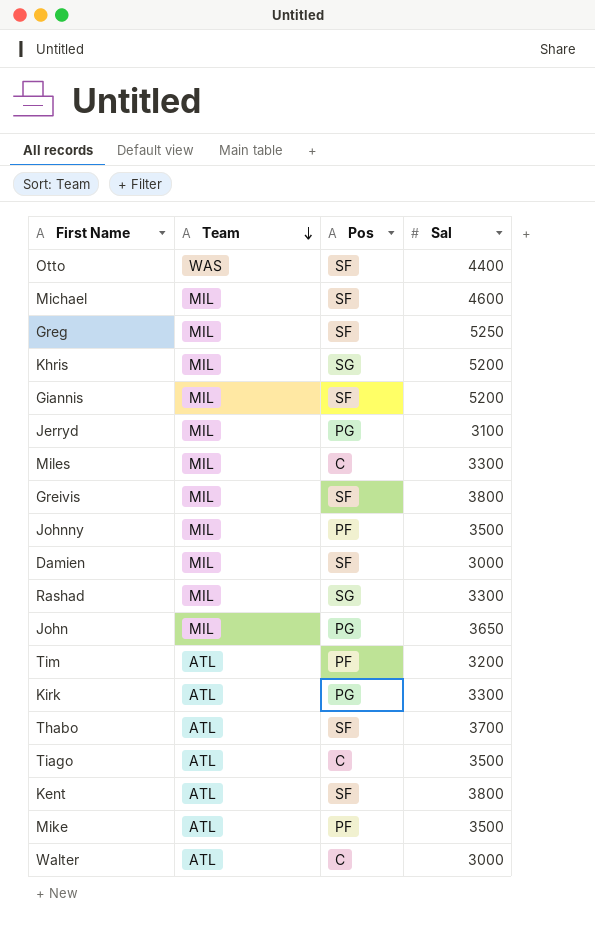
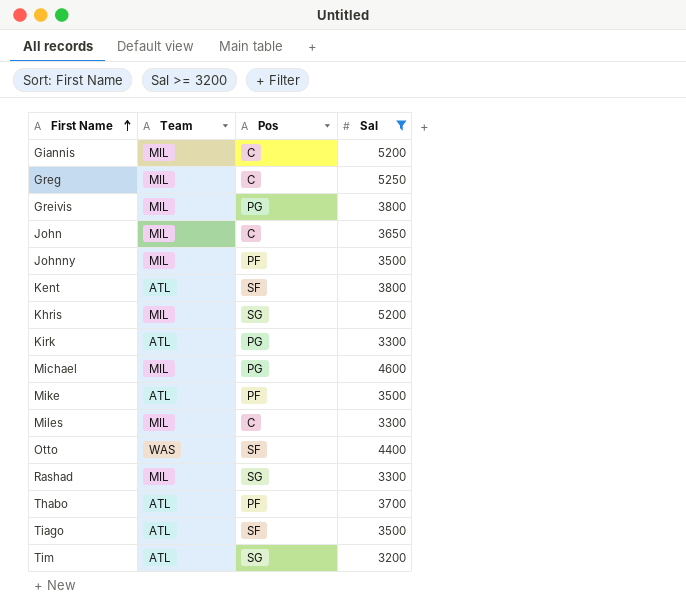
filter: none -> Sal >= 3200
row order: Team descending -> First Name ascending
Giannis | Pos: SF -> C
Greg | Pos: SF -> C
Greivis | Pos: SF -> PG
John | Pos: PG -> C
Michael | Pos: SF -> PG
Thabo | Pos: SF -> PF
Tiago | Pos: C -> SF
Tim | Pos: PF -> SG

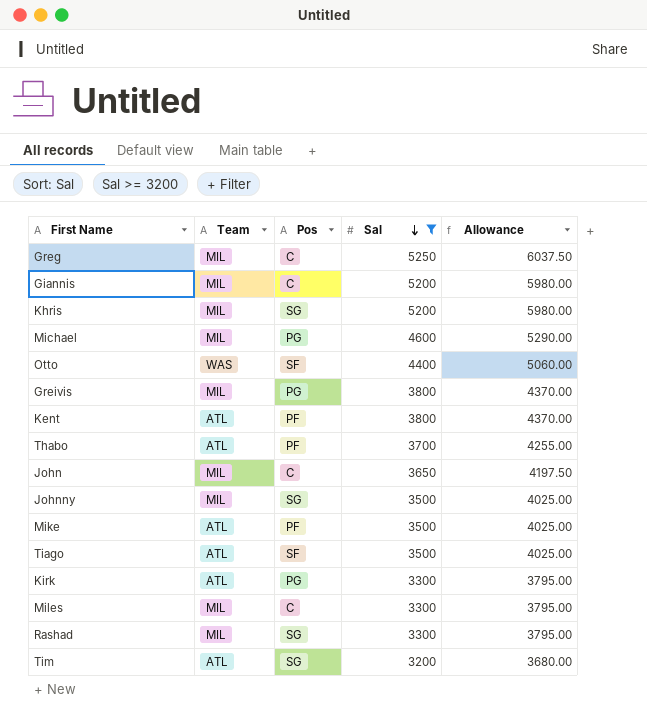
row order: First Name ascending -> Sal descending
column Allowance | formula: none -> [Sal] * 1.15
Kent | Pos: SF -> PF
Johnny | Pos: PF -> SG

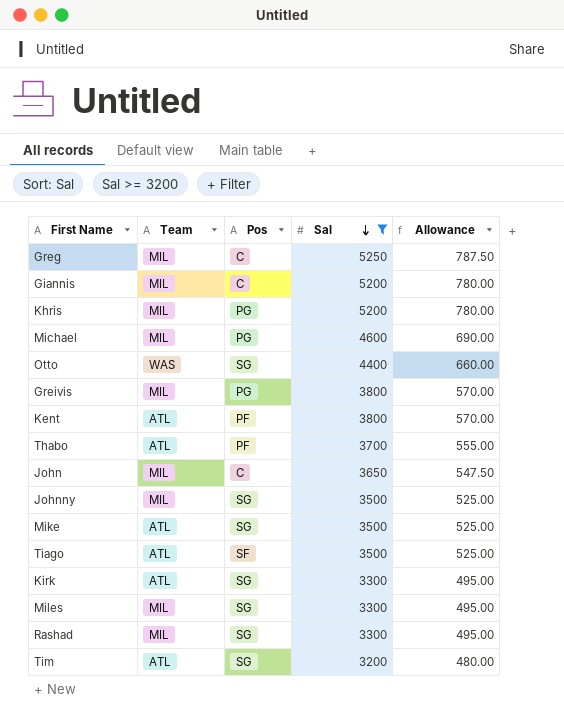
column Allowance | formula: [Sal] * 1.15 -> [Sal] * 0.15
Khris | Pos: SG -> PG
Otto | Pos: SF -> SG
Mike | Pos: PF -> SG
Kirk | Pos: PG -> SG
Miles | Pos: C -> SG

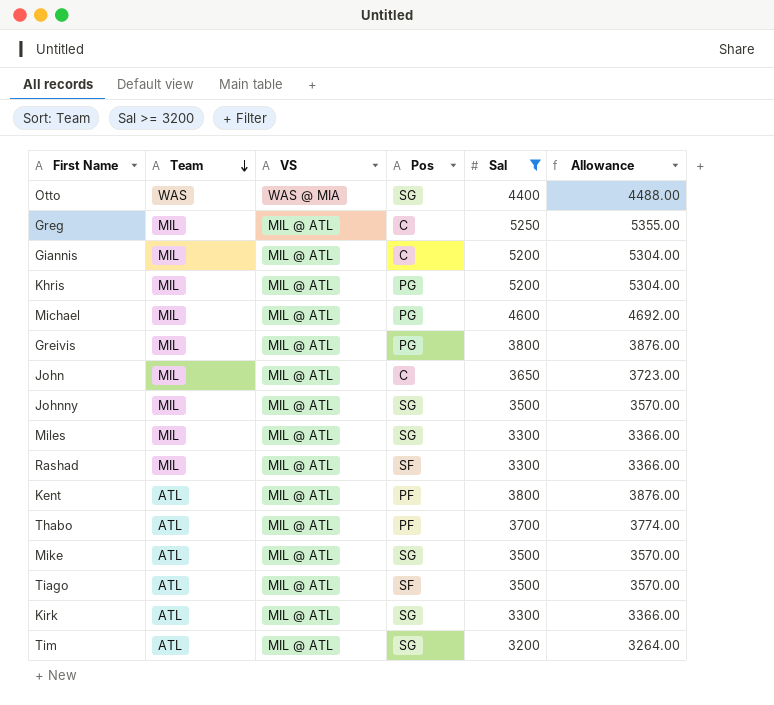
row order: Sal descending -> Team descending
column VS | position: none -> 3
column Allowance | formula: [Sal] * 0.15 -> [Sal] * 1.02
Rashad | Pos: SG -> SF

